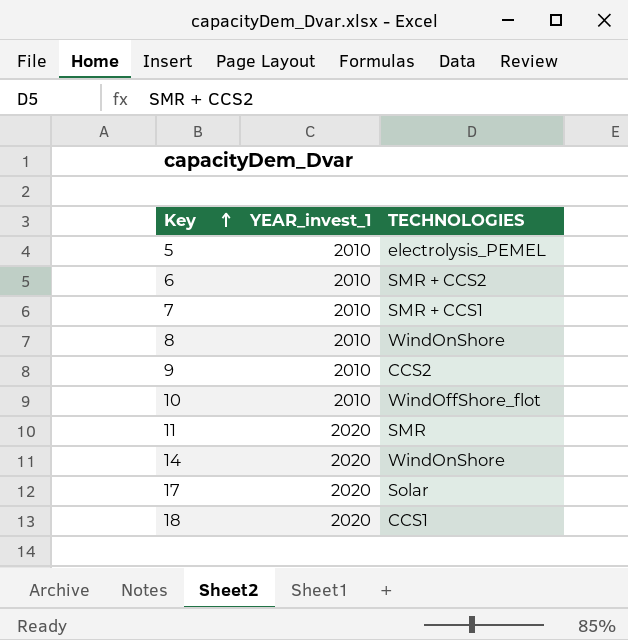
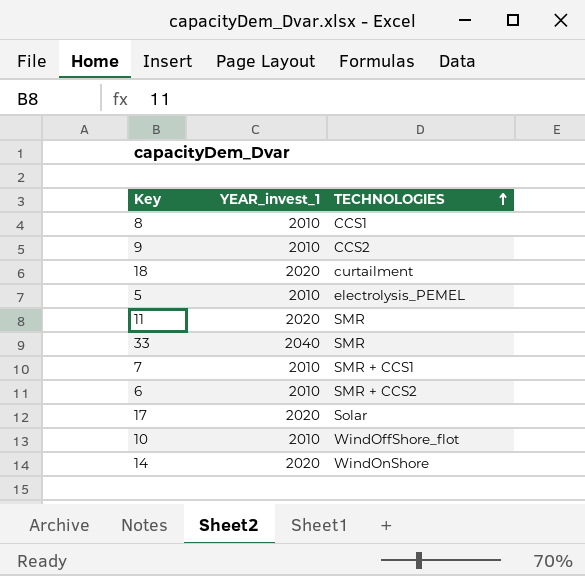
row order: Key ascending -> TECHNOLOGIES ascending
8 | TECHNOLOGIES: WindOnShore -> CCS1
18 | TECHNOLOGIES: CCS1 -> curtailment
row 33: none -> 2040 | SMR

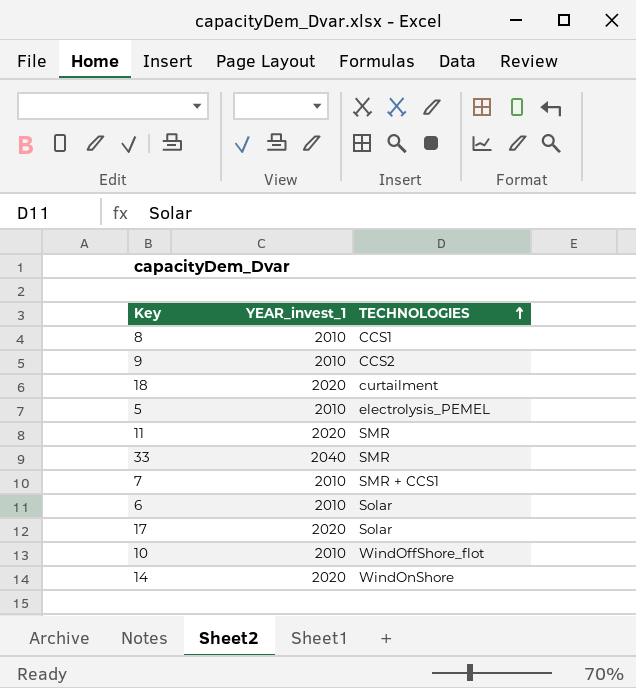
6 | TECHNOLOGIES: SMR + CCS2 -> Solar

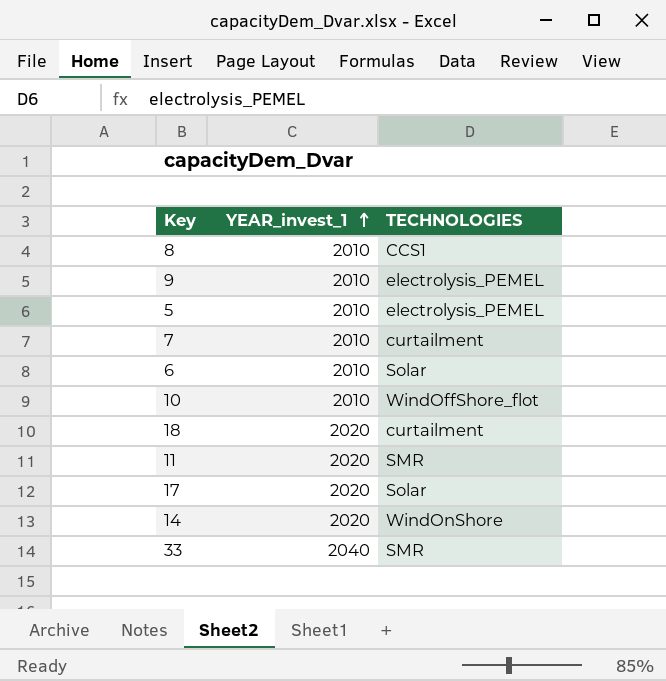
row order: TECHNOLOGIES ascending -> YEAR_invest_1 ascending
9 | TECHNOLOGIES: CCS2 -> electrolysis_PEMEL
7 | TECHNOLOGIES: SMR + CCS1 -> curtailment

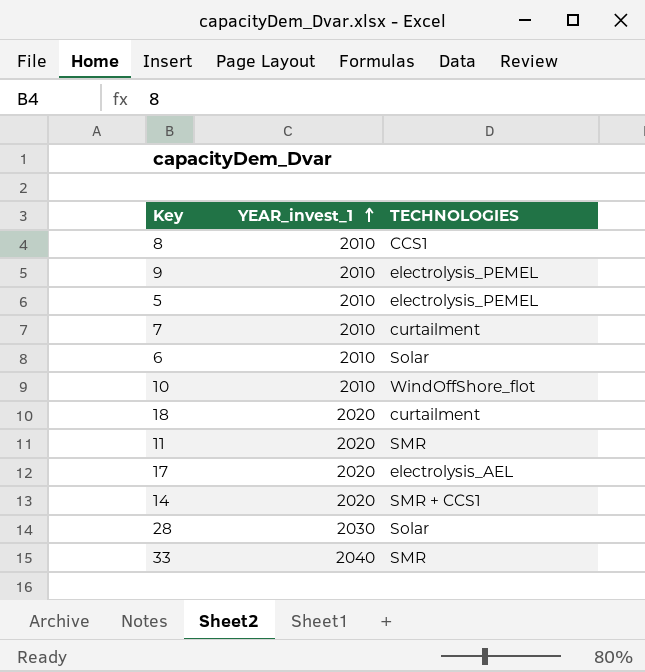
17 | TECHNOLOGIES: Solar -> electrolysis_AEL
14 | TECHNOLOGIES: WindOnShore -> SMR + CCS1
row 28: none -> 2030 | Solar

